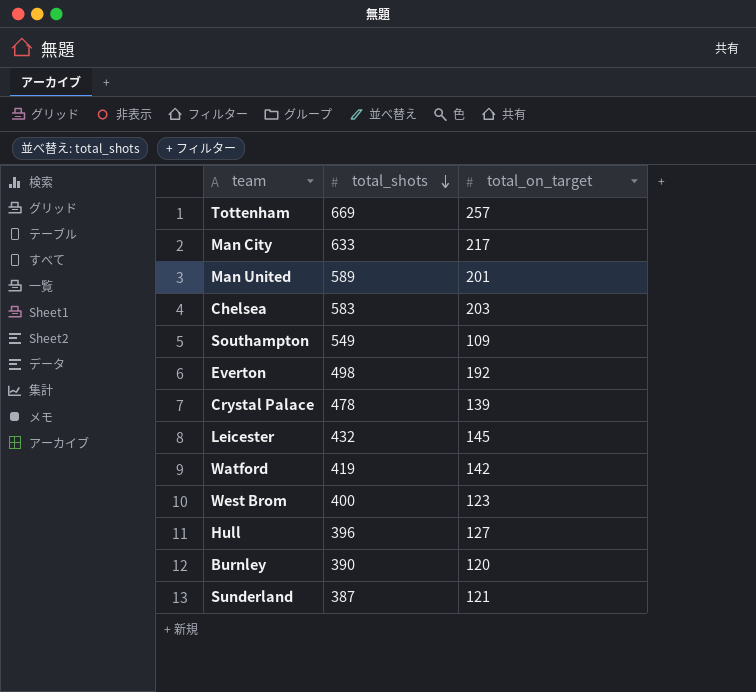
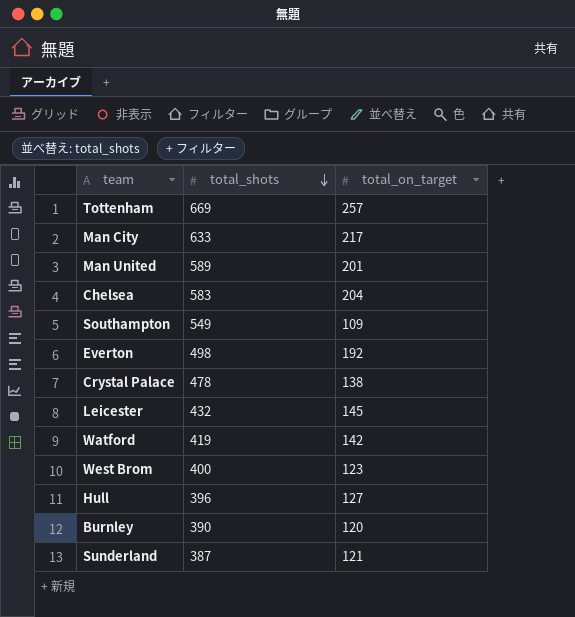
Chelsea | total_on_target: 203 -> 204
Crystal Palace | total_on_target: 139 -> 138

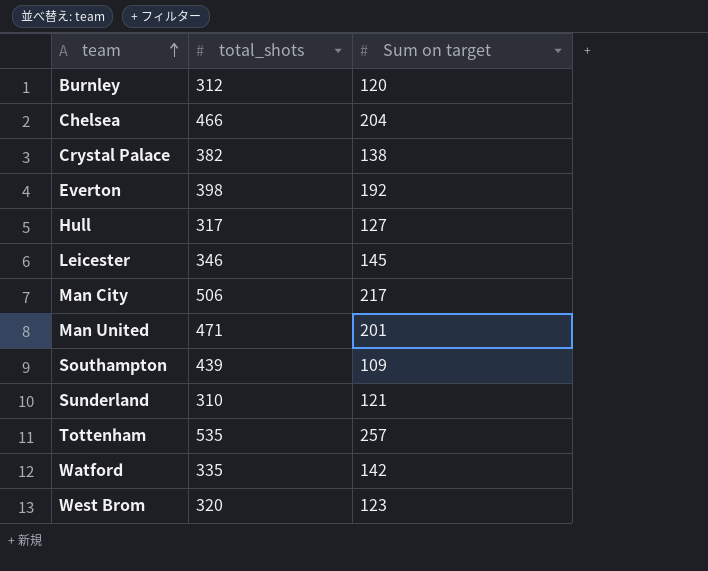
row order: total_shots descending -> team ascending
column name: total_on_target -> Sum on target
Burnley | total_shots: 390 -> 312
Chelsea | total_shots: 583 -> 466
Crystal Palace | total_shots: 478 -> 382
Everton | total_shots: 498 -> 398
Hull | total_shots: 396 -> 317
Leicester | total_shots: 432 -> 346
Man City | total_shots: 633 -> 506
Man United | total_shots: 589 -> 471
Southampton | total_shots: 549 -> 439
Sunderland | total_shots: 387 -> 310
Tottenham | total_shots: 669 -> 535
Watford | total_shots: 419 -> 335
West Brom | total_shots: 400 -> 320

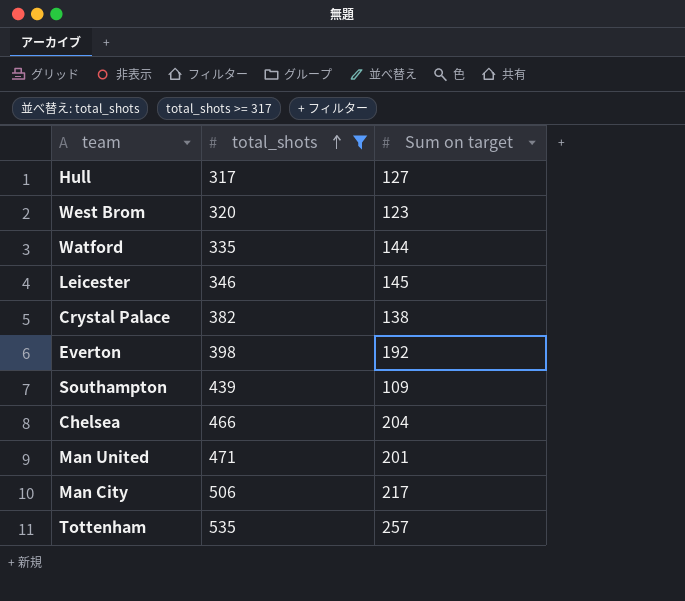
filter: none -> total_shots >= 317
row order: team ascending -> total_shots ascending
Watford | Sum on target: 142 -> 144

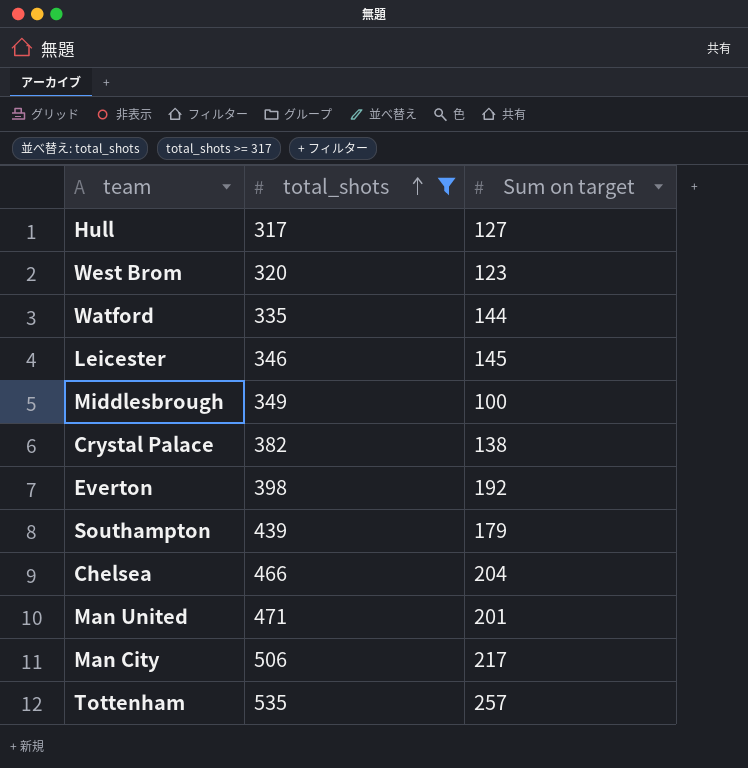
row Middlesbrough: none -> 349 | 100
Southampton | Sum on target: 109 -> 179

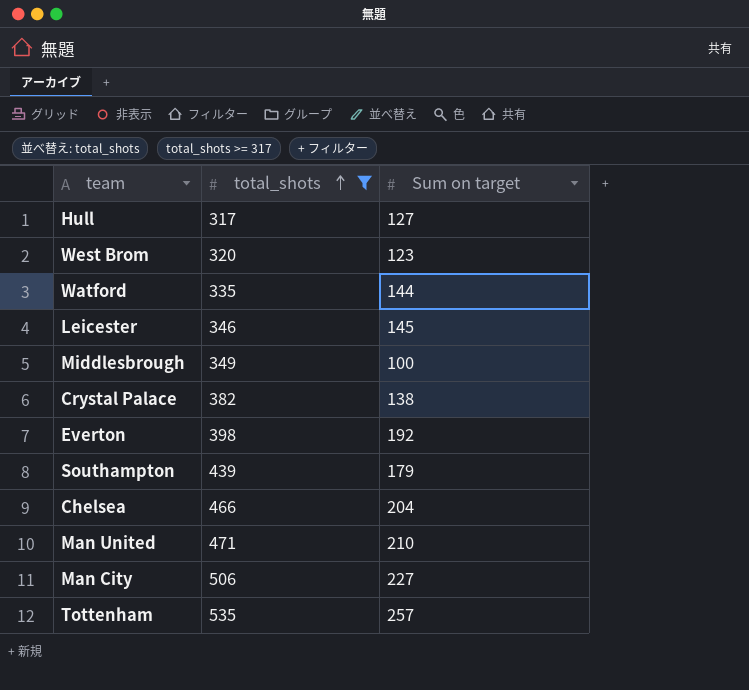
Man United | Sum on target: 201 -> 210
Man City | Sum on target: 217 -> 227

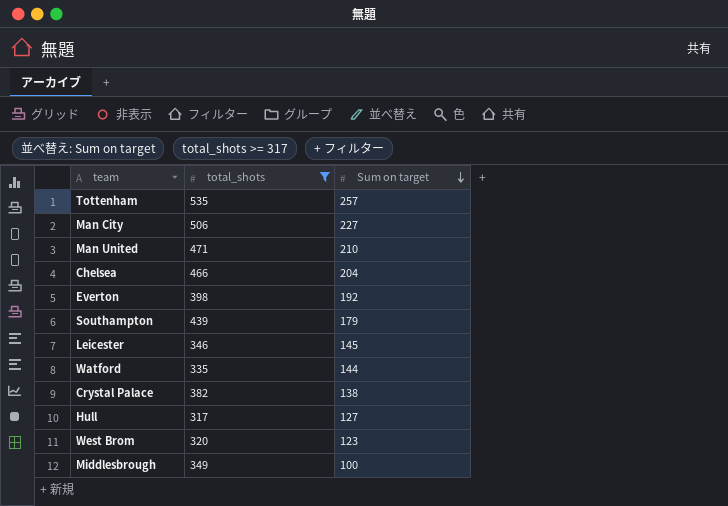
row order: total_shots ascending -> Sum on target descending

